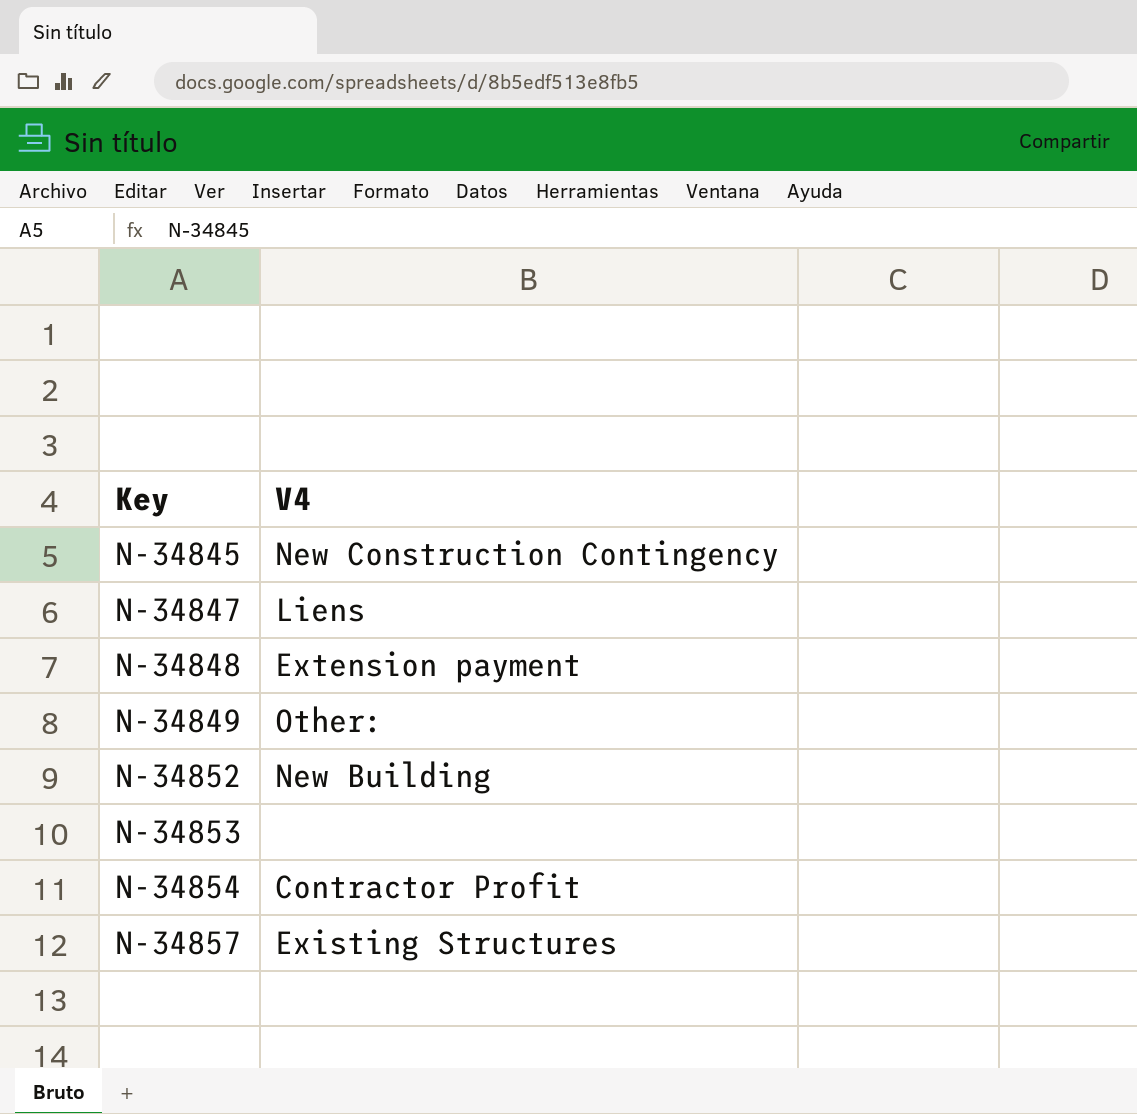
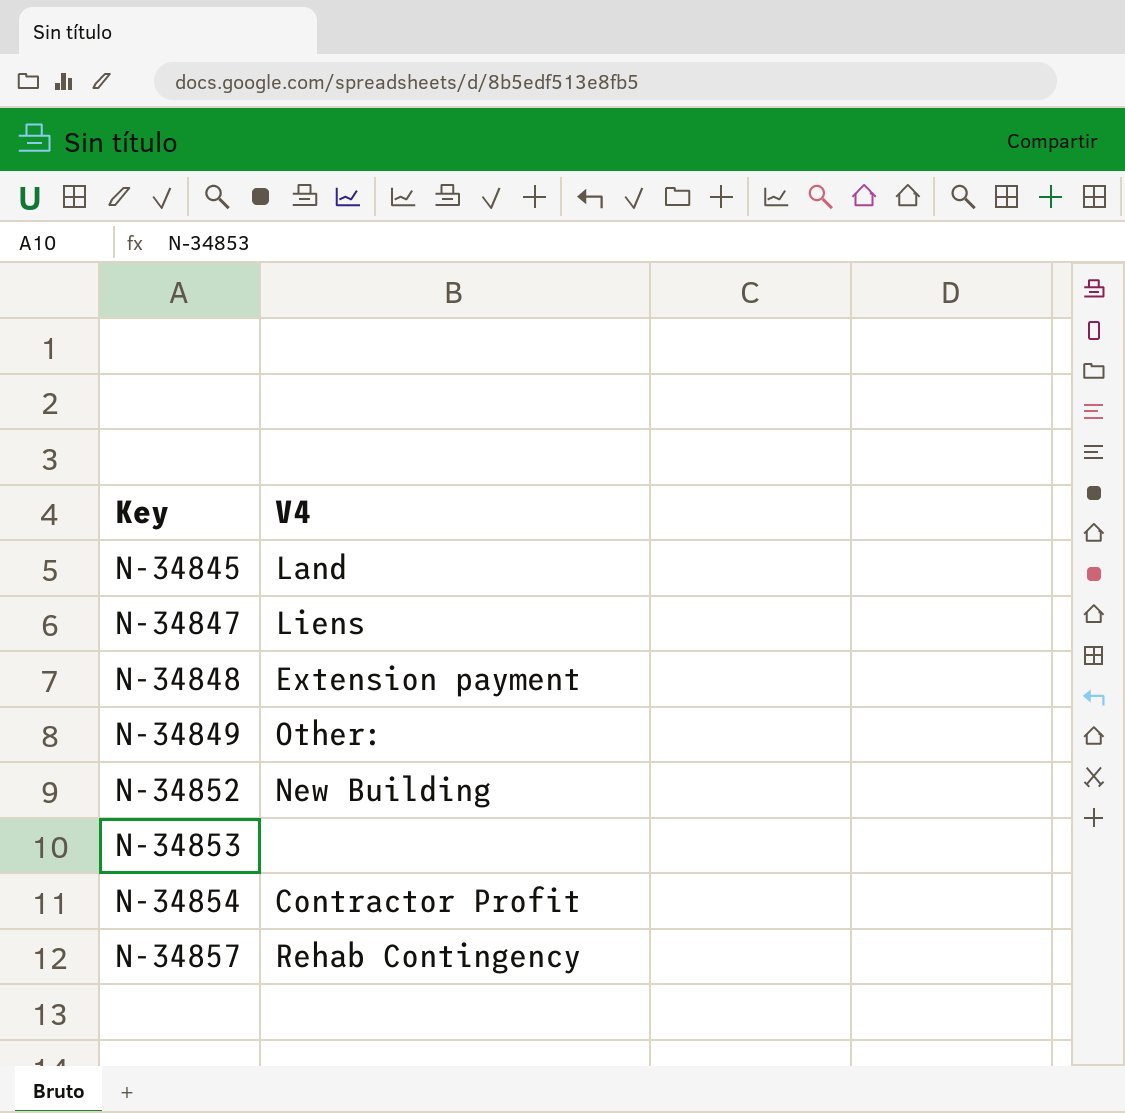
N-34845 | V4: New Construction Contingency -> Land
N-34857 | V4: Existing Structures -> Rehab Contingency

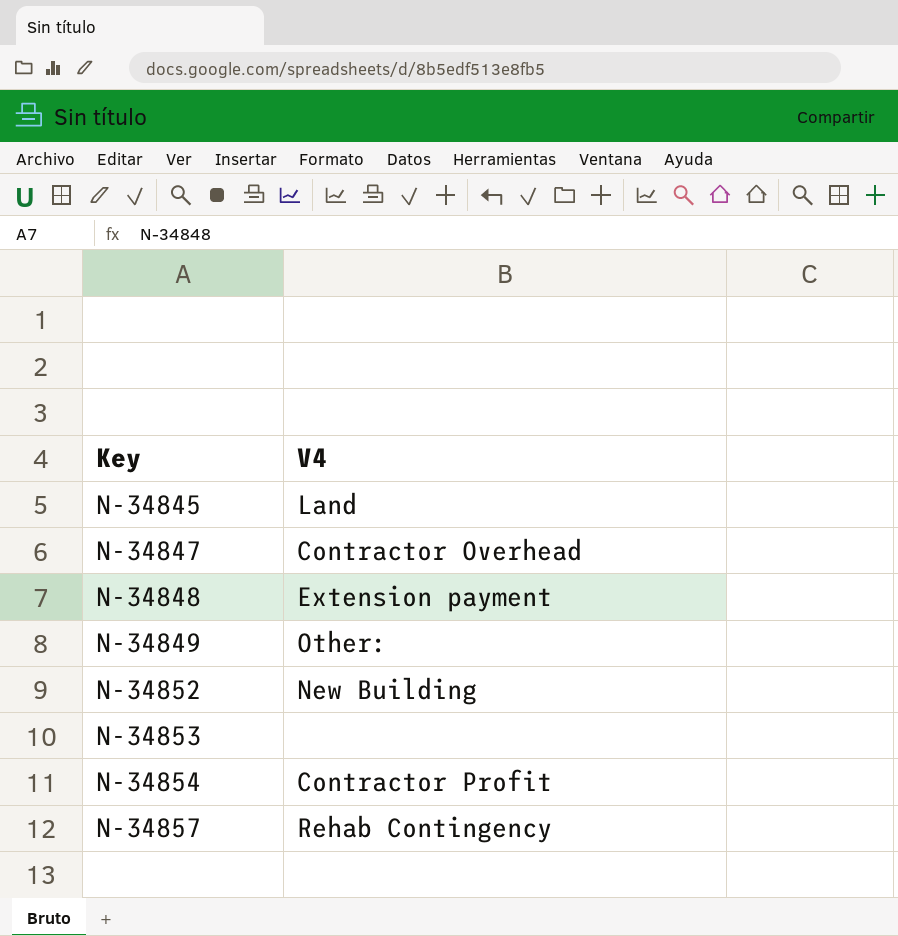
N-34847 | V4: Liens -> Contractor Overhead

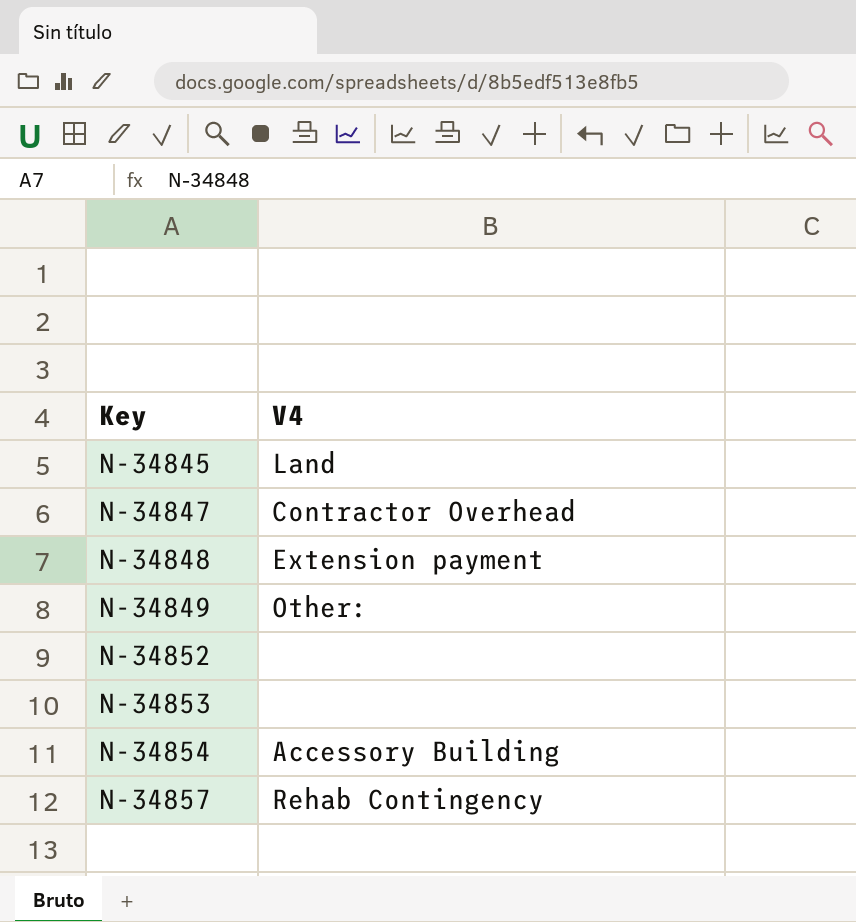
N-34852 | V4: New Building -> none
N-34854 | V4: Contractor Profit -> Accessory Building

